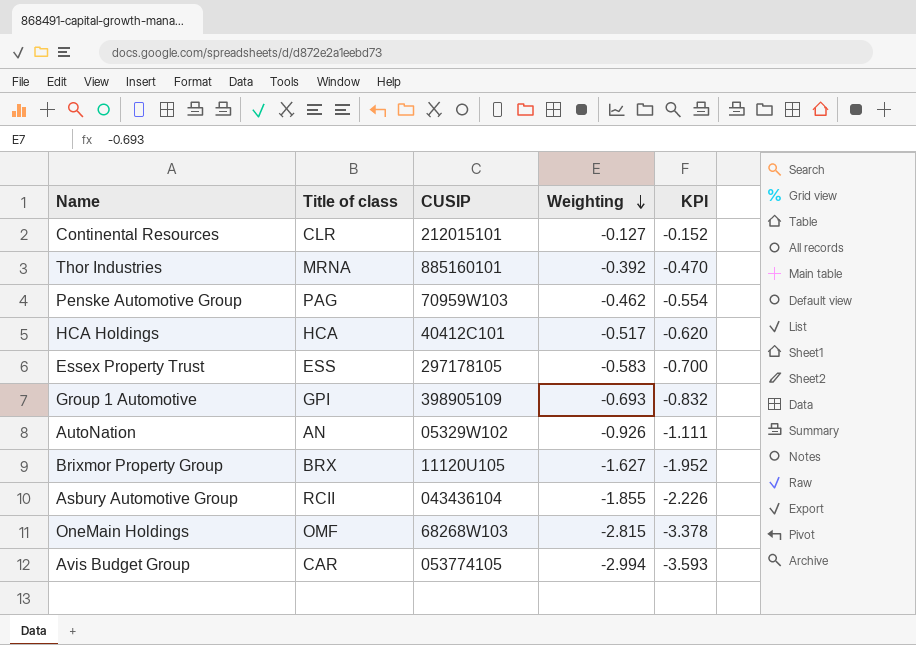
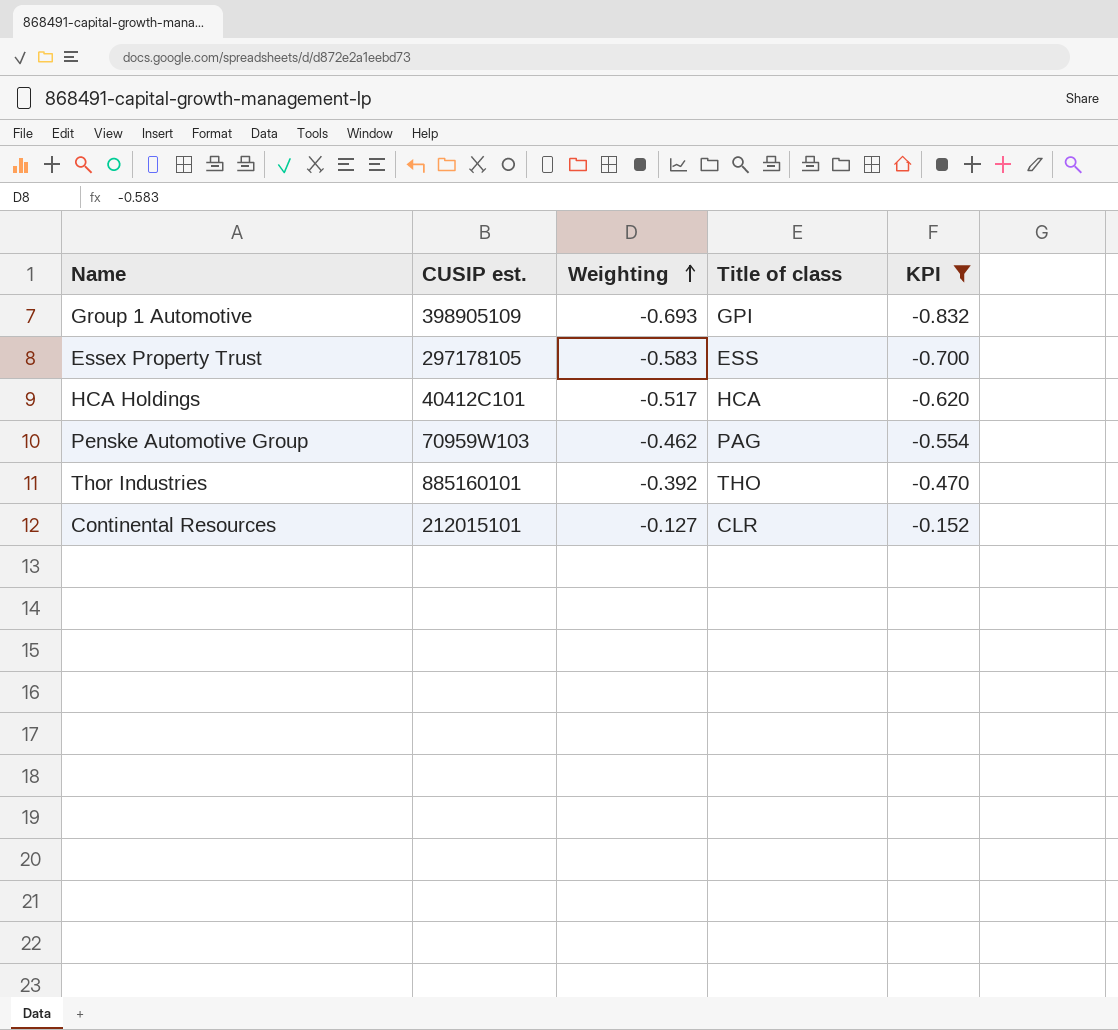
filter: none -> KPI >= -0.832
row order: Weighting descending -> Weighting ascending
column name: CUSIP -> CUSIP est.
column Title of class | position: 2 -> 4
Thor Industries | Title of class: MRNA -> THO

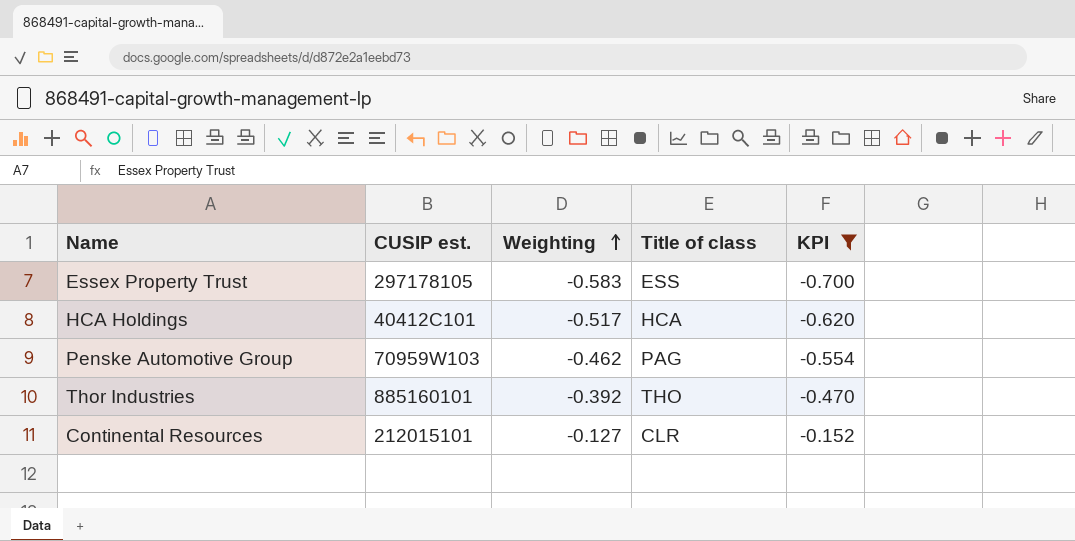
row Group 1 Automotive: 398905109 | -0.693 | GPI | -0.832 -> none

